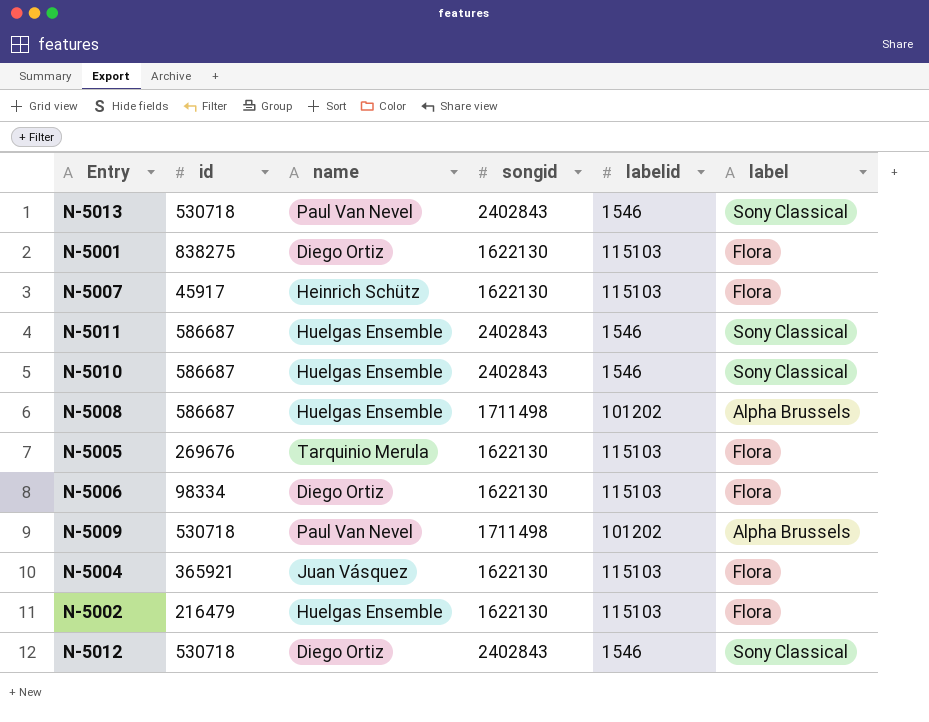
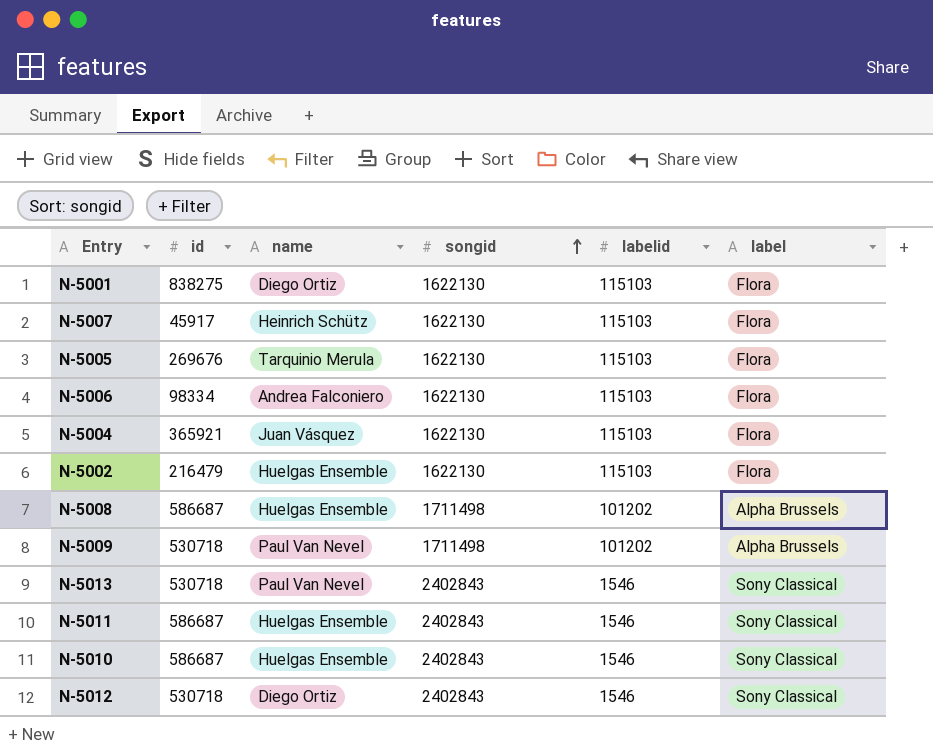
row order: none -> songid ascending
N-5006 | name: Diego Ortiz -> Andrea Falconiero

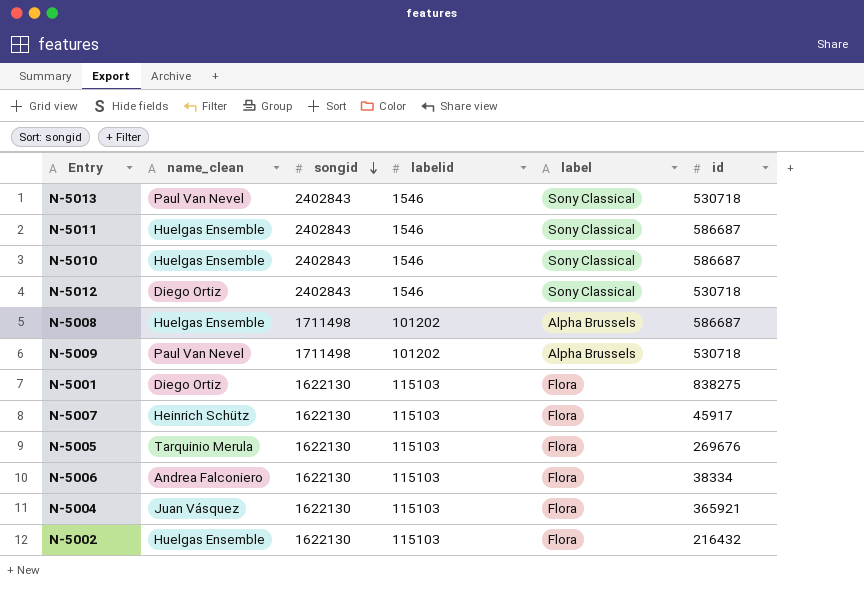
row order: songid ascending -> songid descending
column name: name -> name_clean
column id | position: 2 -> 6
N-5006 | id: 98334 -> 38334
N-5002 | id: 216479 -> 216432

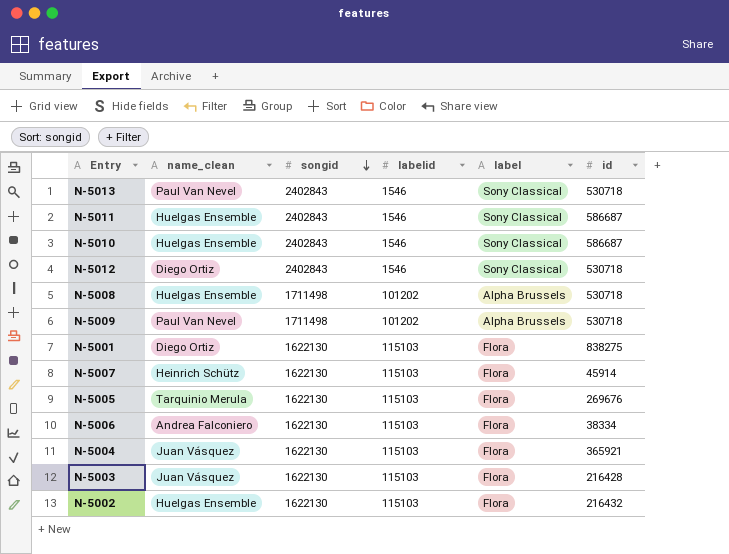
N-5008 | id: 586687 -> 530718
N-5007 | id: 45917 -> 45914
row N-5003: none -> Juan Vásquez | 1622130 | 115103 | Flora | 216428

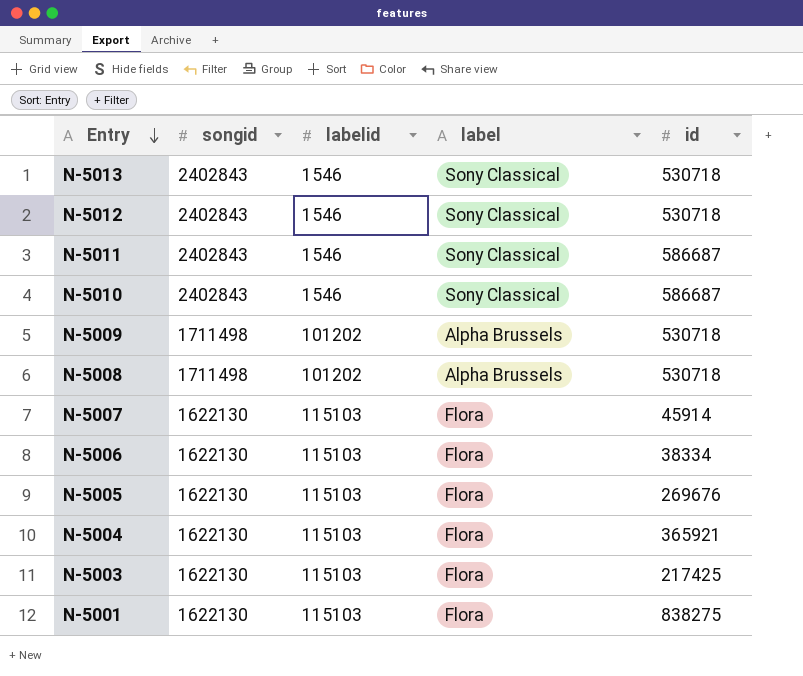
row order: songid descending -> Entry descending
column name_clean | position: 2 -> none
row N-5002: Huelgas Ensemble | 1622130 | 115103 | Flora | 216432 -> none
N-5003 | id: 216428 -> 217425

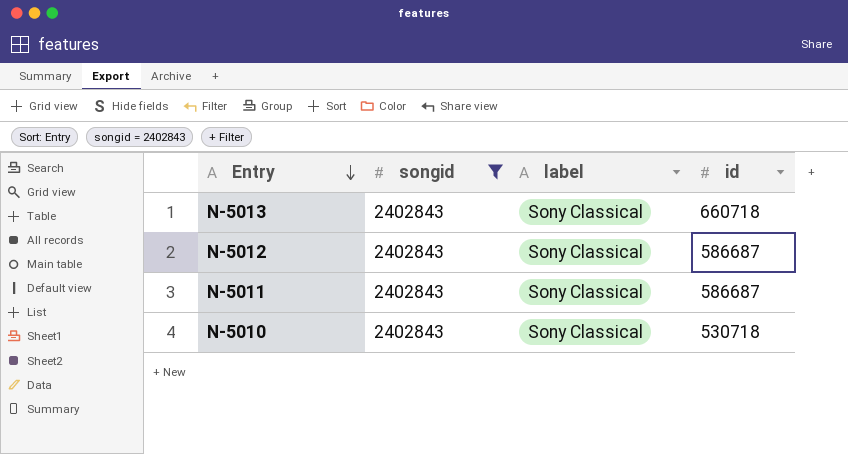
filter: none -> songid = 2402843
column labelid | position: 3 -> none
N-5013 | id: 530718 -> 660718
N-5012 | id: 530718 -> 586687
N-5010 | id: 586687 -> 530718

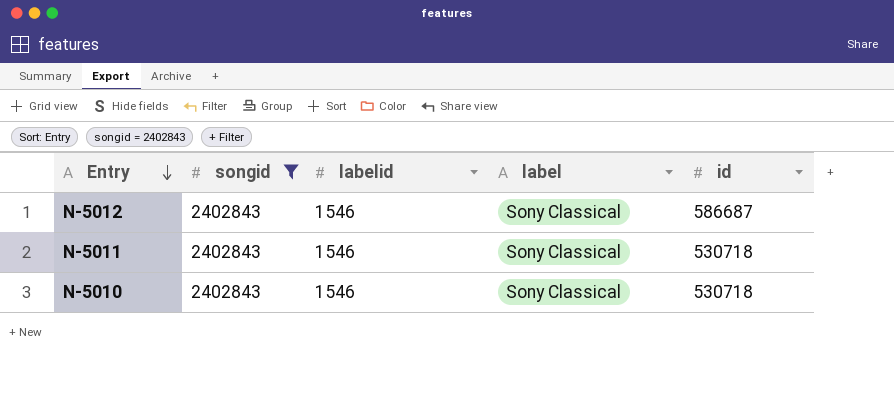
column labelid | position: none -> 3
row N-5013: 2402843 | Sony Classical | 660718 -> none
N-5011 | id: 586687 -> 530718

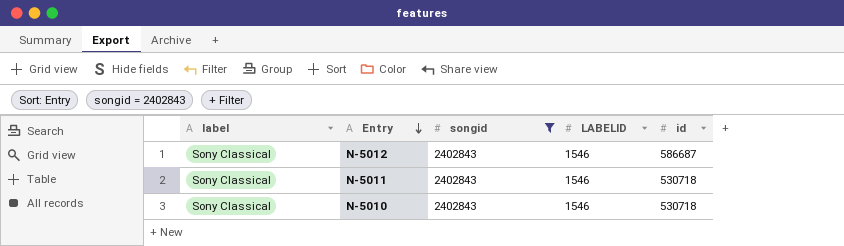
column label | position: 4 -> 1
column name: labelid -> LABELID

